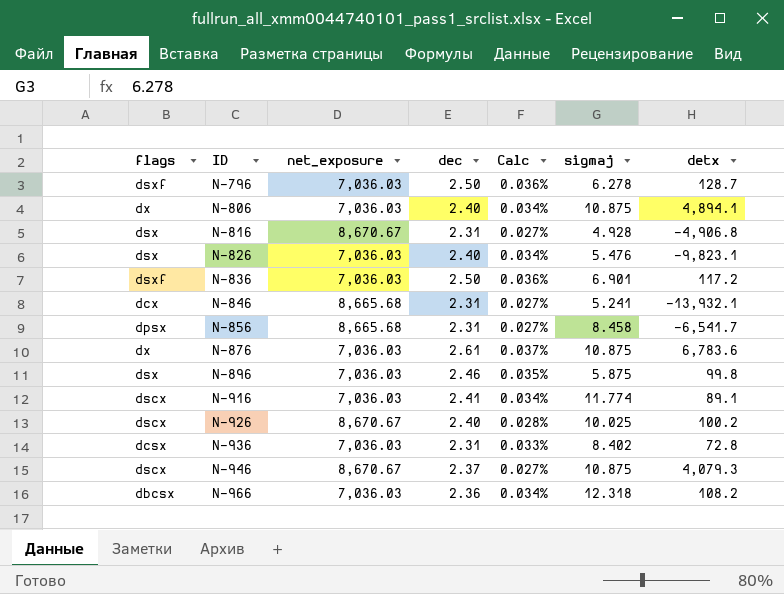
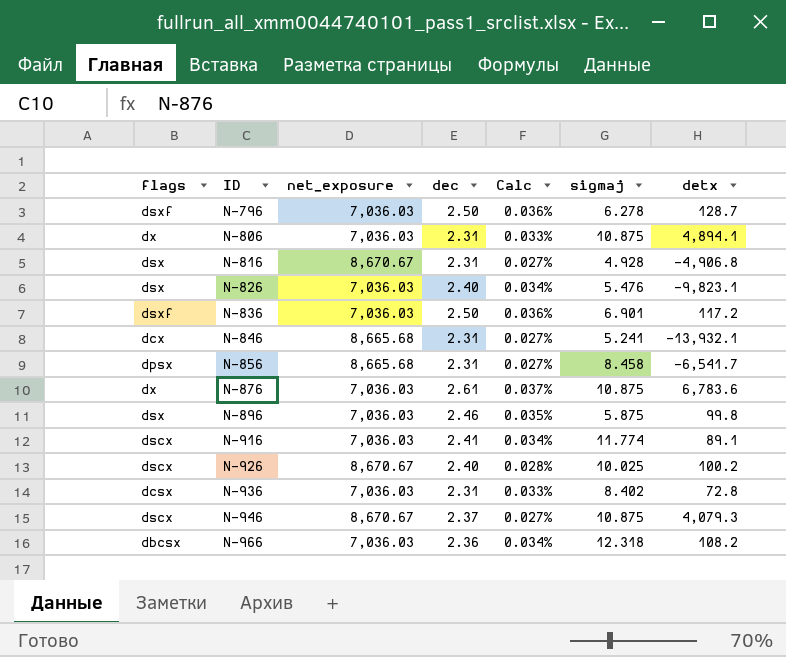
N-806 | dec: 2.40 -> 2.31
N-806 | Calc: 0.034% -> 0.033%

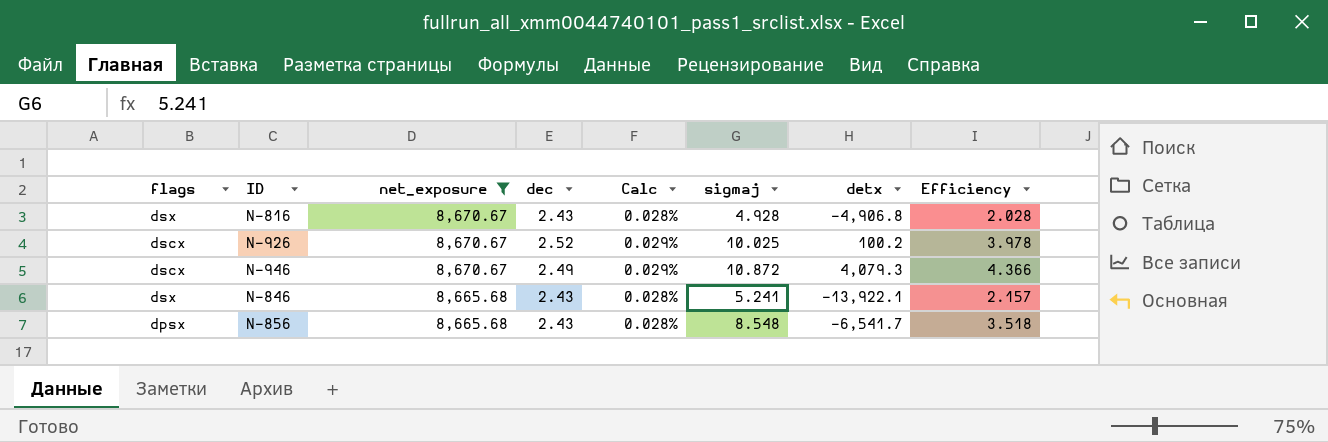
filter: none -> net_exposure != 7,036.03
row order: ID ascending -> net_exposure descending
column Efficiency | formula: none -> [sigmaj] / [dec]
N-816 | dec: 2.31 -> 2.43
N-816 | Calc: 0.027% -> 0.028%
N-926 | dec: 2.40 -> 2.52
N-926 | Calc: 0.028% -> 0.029%
N-946 | dec: 2.37 -> 2.49
N-946 | Calc: 0.027% -> 0.029%
N-946 | sigmaj: 10.875 -> 10.872
N-846 | flags: dcx -> dsx
N-846 | dec: 2.31 -> 2.43
N-846 | Calc: 0.027% -> 0.028%
N-846 | detx: -13,932.1 -> -13,922.1
N-856 | dec: 2.31 -> 2.43
N-856 | Calc: 0.027% -> 0.028%
N-856 | sigmaj: 8.458 -> 8.548

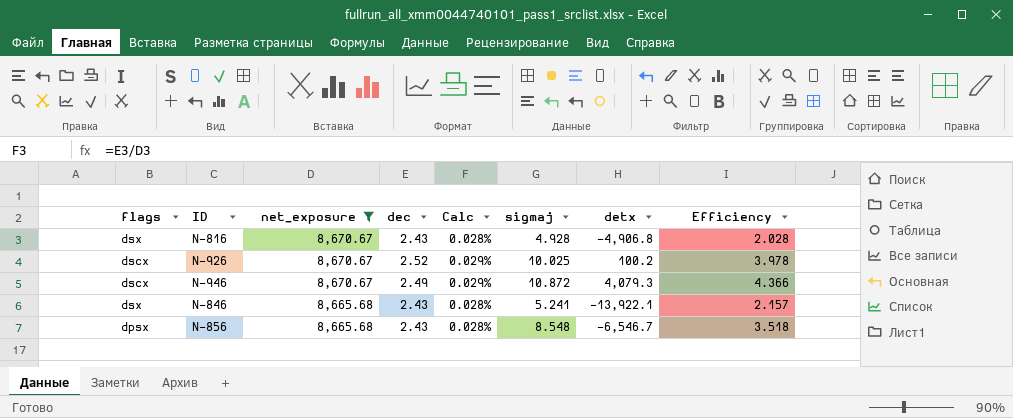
N-856 | detx: -6,541.7 -> -6,546.7

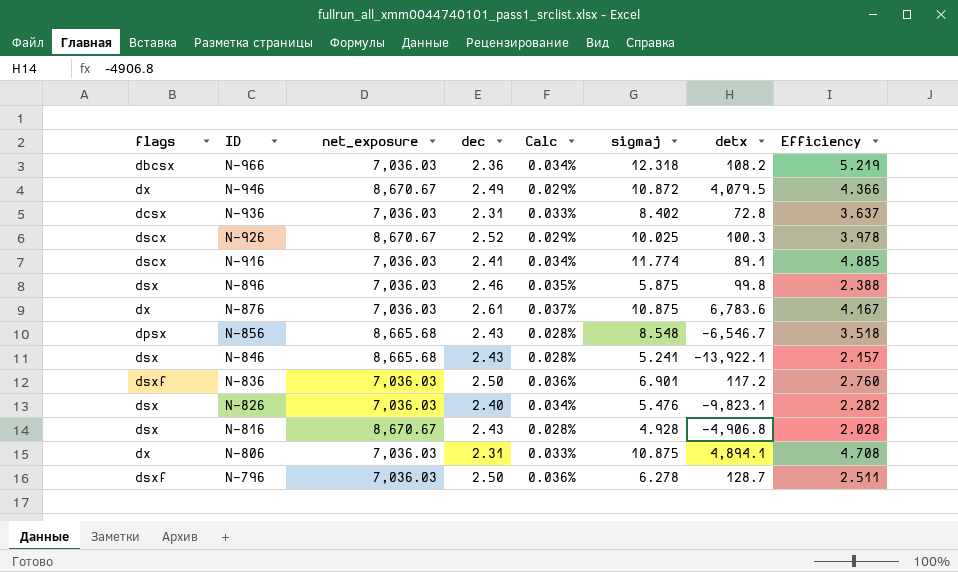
filter: net_exposure != 7,036.03 -> none
row order: net_exposure descending -> ID descending
N-946 | flags: dscx -> dx
N-946 | detx: 4,079.3 -> 4,079.5
N-926 | detx: 100.2 -> 100.3

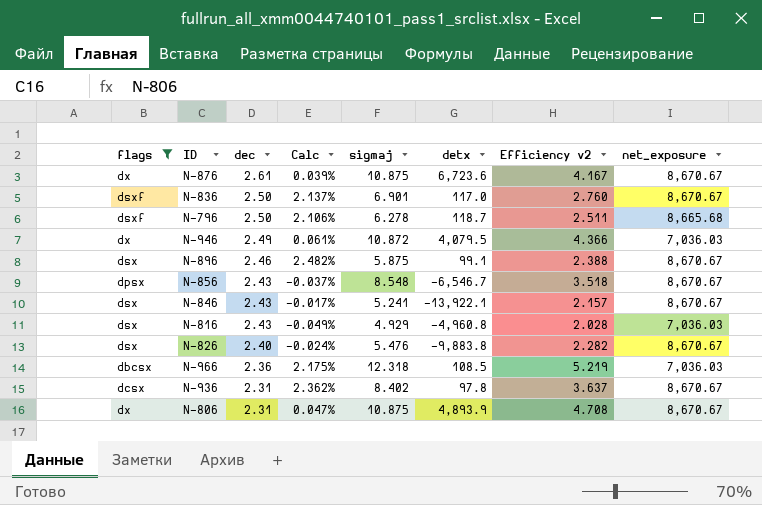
filter: none -> flags != dscx
row order: ID descending -> dec descending
column Calc | formula: [dec] / [net_exposure] -> [dec] / [detx]
column name: Efficiency -> Efficiency v2
column net_exposure | position: 3 -> 8
N-876 | detx: 6,783.6 -> 6,723.6
N-876 | net_exposure: 7,036.03 -> 8,670.67
N-836 | detx: 117.2 -> 117.0
N-836 | net_exposure: 7,036.03 -> 8,670.67
N-796 | detx: 128.7 -> 118.7
N-796 | net_exposure: 7,036.03 -> 8,665.68
N-946 | net_exposure: 8,670.67 -> 7,036.03
N-896 | detx: 99.8 -> 99.1
N-896 | net_exposure: 7,036.03 -> 8,670.67
N-856 | net_exposure: 8,665.68 -> 8,670.67
N-846 | net_exposure: 8,665.68 -> 8,670.67
N-816 | sigmaj: 4.928 -> 4.929
N-816 | detx: -4,906.8 -> -4,960.8
N-816 | net_exposure: 8,670.67 -> 7,036.03
N-826 | detx: -9,823.1 -> -9,883.8
N-826 | net_exposure: 7,036.03 -> 8,670.67
N-966 | detx: 108.2 -> 108.5
N-936 | detx: 72.8 -> 97.8
N-936 | net_exposure: 7,036.03 -> 8,670.67
N-806 | detx: 4,894.1 -> 4,893.9
N-806 | net_exposure: 7,036.03 -> 8,670.67

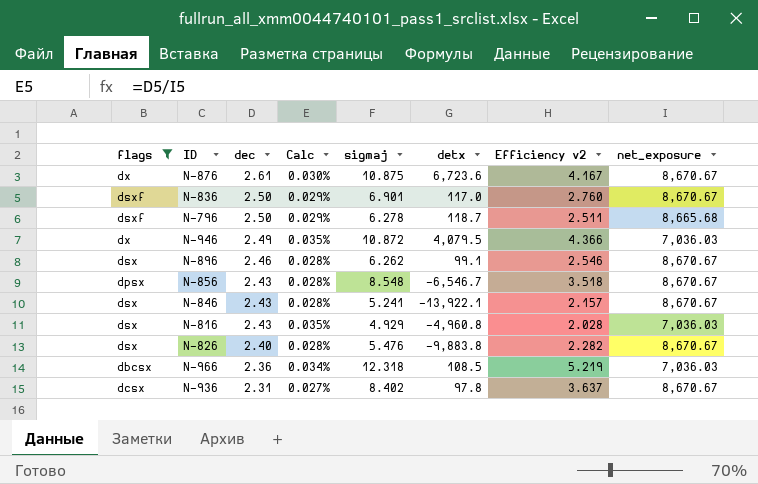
column Calc | formula: [dec] / [detx] -> [dec] / [net_exposure]
row N-806: dx | 2.31 | 0.047% | 10.875 | 4,893.9 | 4.708 | 8,670.67 -> none
N-896 | sigmaj: 5.875 -> 6.262
N-896 | Efficiency v2: 2.388 -> 2.546

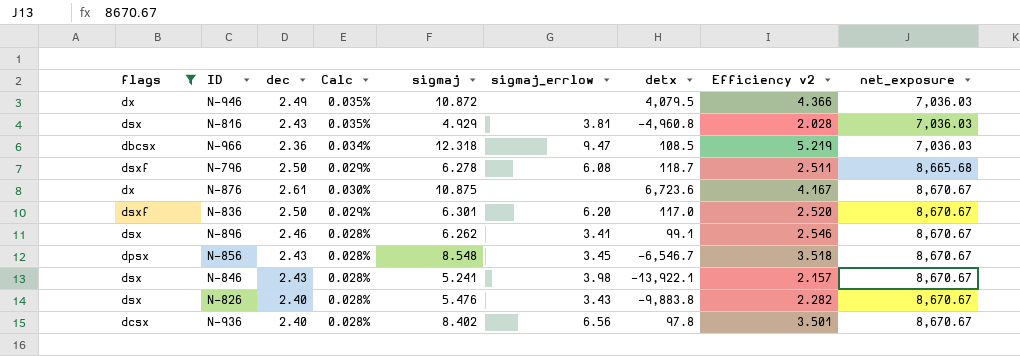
row order: dec descending -> net_exposure ascending
column sigmaj_errlow | position: none -> 6
N-836 | sigmaj: 6.901 -> 6.301
N-836 | Efficiency v2: 2.760 -> 2.520
N-936 | dec: 2.31 -> 2.40
N-936 | Calc: 0.027% -> 0.028%
N-936 | Efficiency v2: 3.637 -> 3.501

